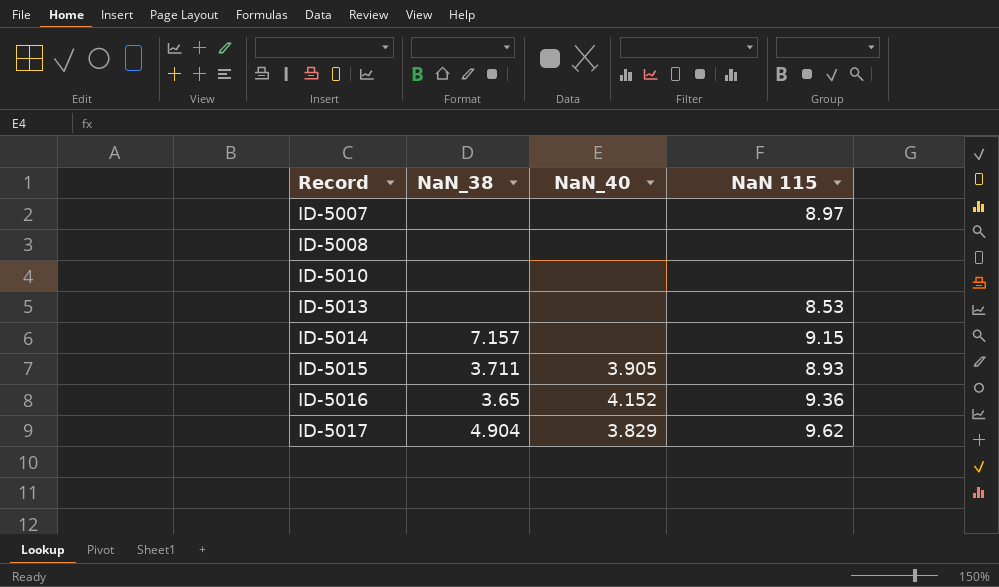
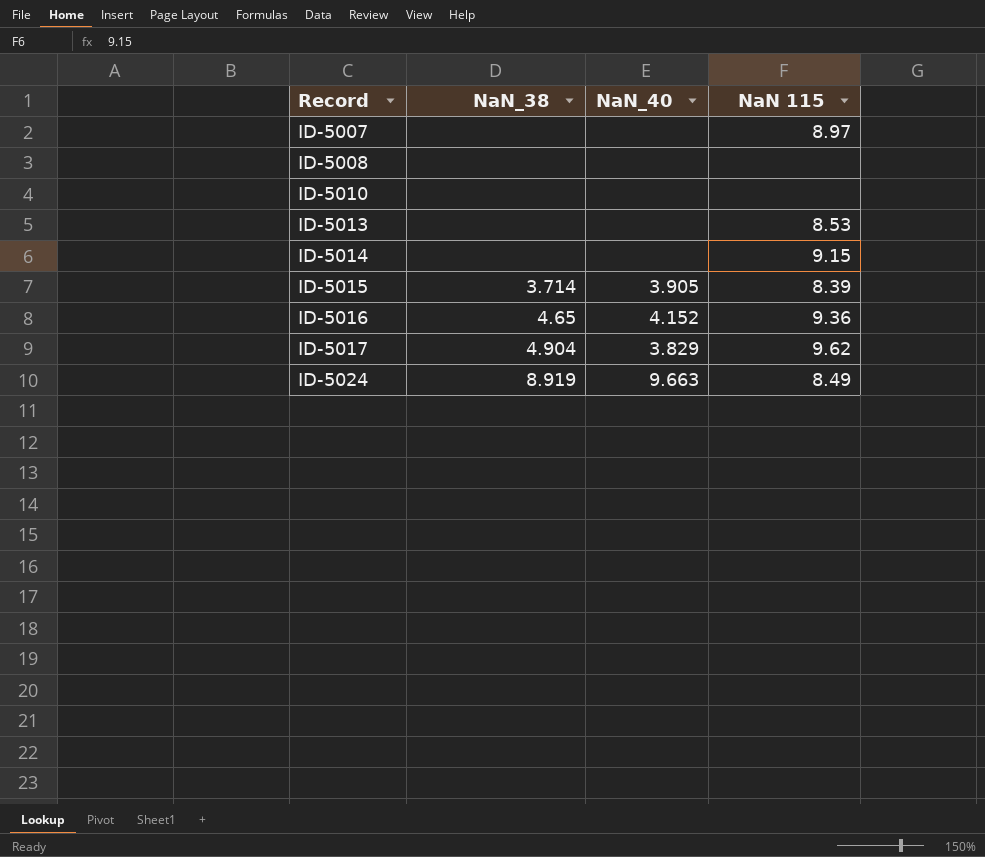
ID-5014 | NaN_38: 7.157 -> none
ID-5015 | NaN_38: 3.711 -> 3.714
ID-5015 | NaN 115: 8.93 -> 8.39
ID-5016 | NaN_38: 3.65 -> 4.65
row ID-5024: none -> 8.919 | 9.663 | 8.49

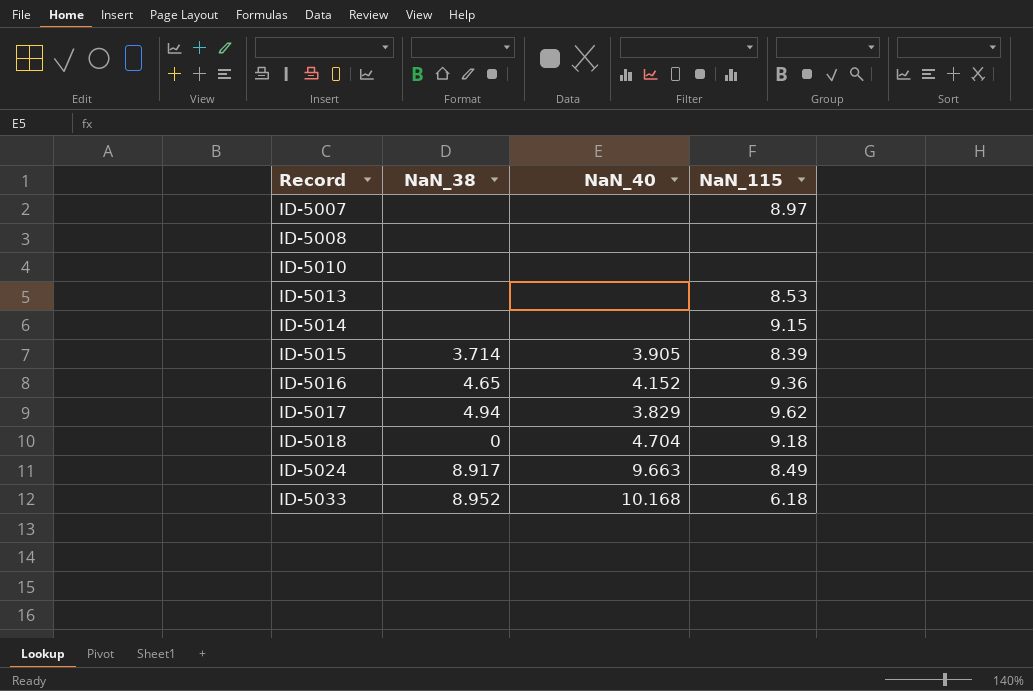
column name: NaN 115 -> NaN_115
ID-5017 | NaN_38: 4.904 -> 4.94
row ID-5018: none -> 0 | 4.704 | 9.18
ID-5024 | NaN_38: 8.919 -> 8.917
row ID-5033: none -> 8.952 | 10.168 | 6.18

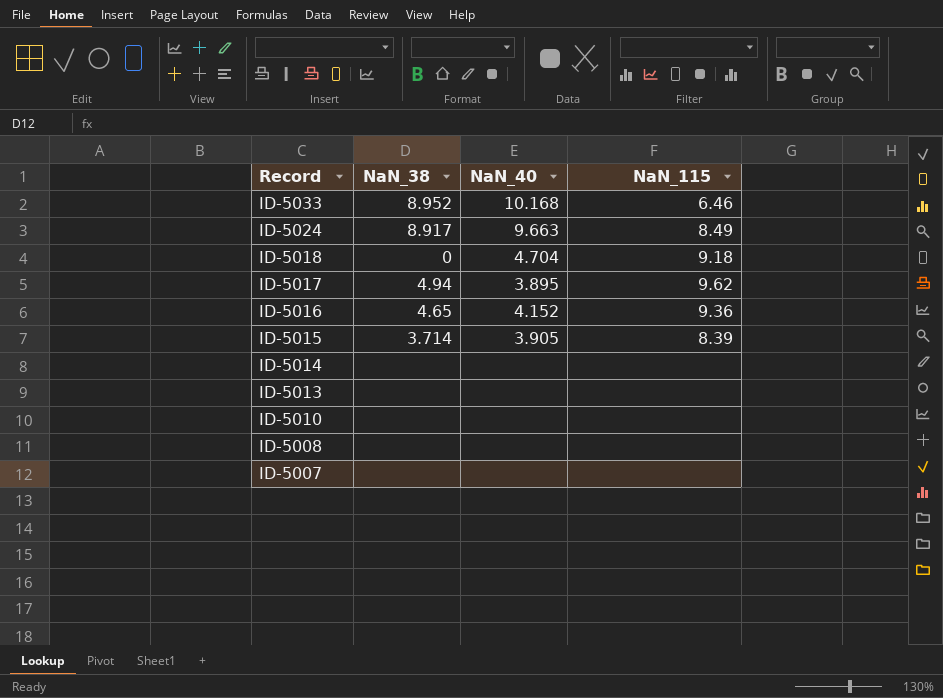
row order: Record ascending -> Record descending
ID-5033 | NaN_115: 6.18 -> 6.46
ID-5017 | NaN_40: 3.829 -> 3.895
ID-5014 | NaN_115: 9.15 -> none
ID-5013 | NaN_115: 8.53 -> none
ID-5007 | NaN_115: 8.97 -> none

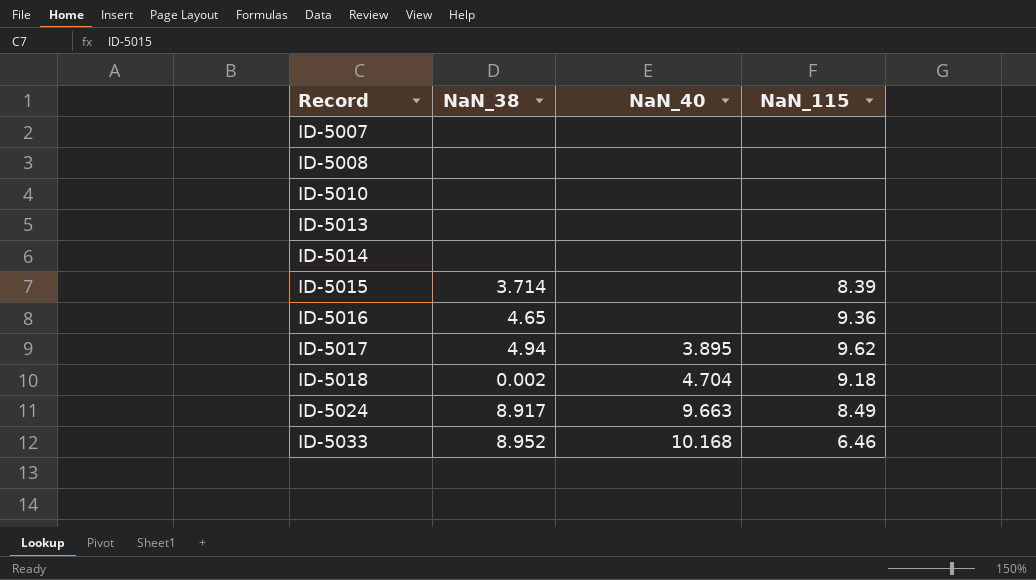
row order: Record descending -> Record ascending
ID-5015 | NaN_40: 3.905 -> none
ID-5016 | NaN_40: 4.152 -> none
ID-5018 | NaN_38: 0 -> 0.002

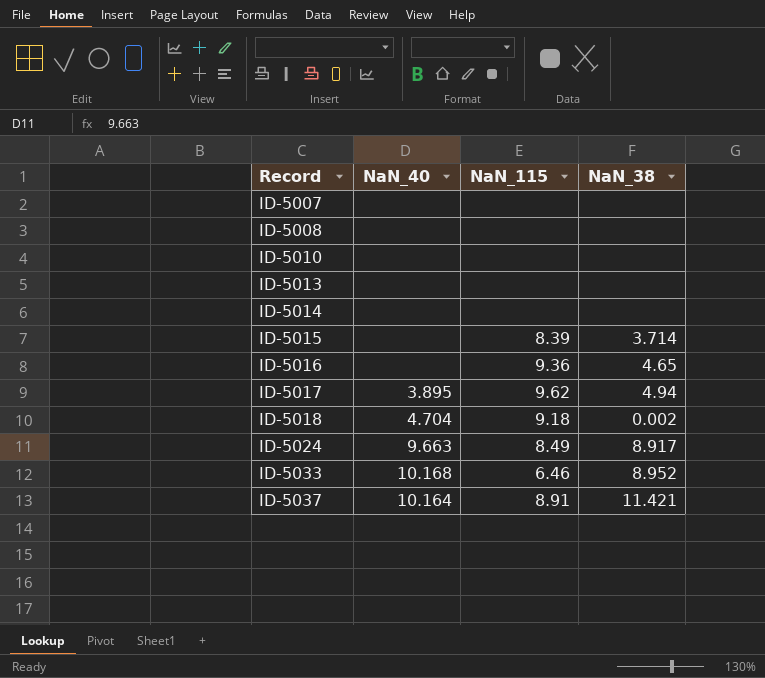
column NaN_38 | position: 2 -> 4
row ID-5037: none -> 10.164 | 8.91 | 11.421

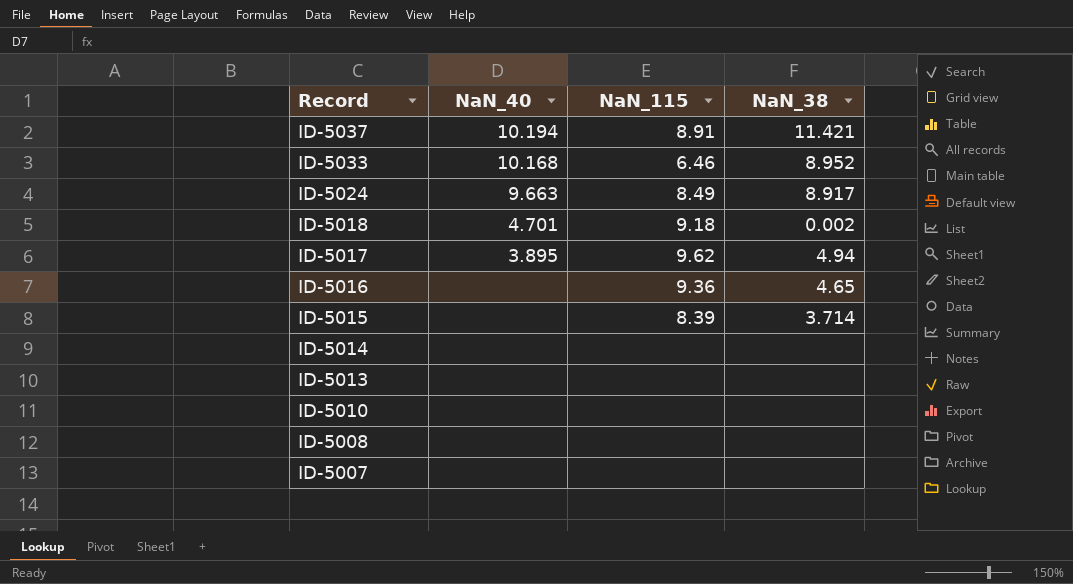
row order: Record ascending -> Record descending
ID-5037 | NaN_40: 10.164 -> 10.194
ID-5018 | NaN_40: 4.704 -> 4.701

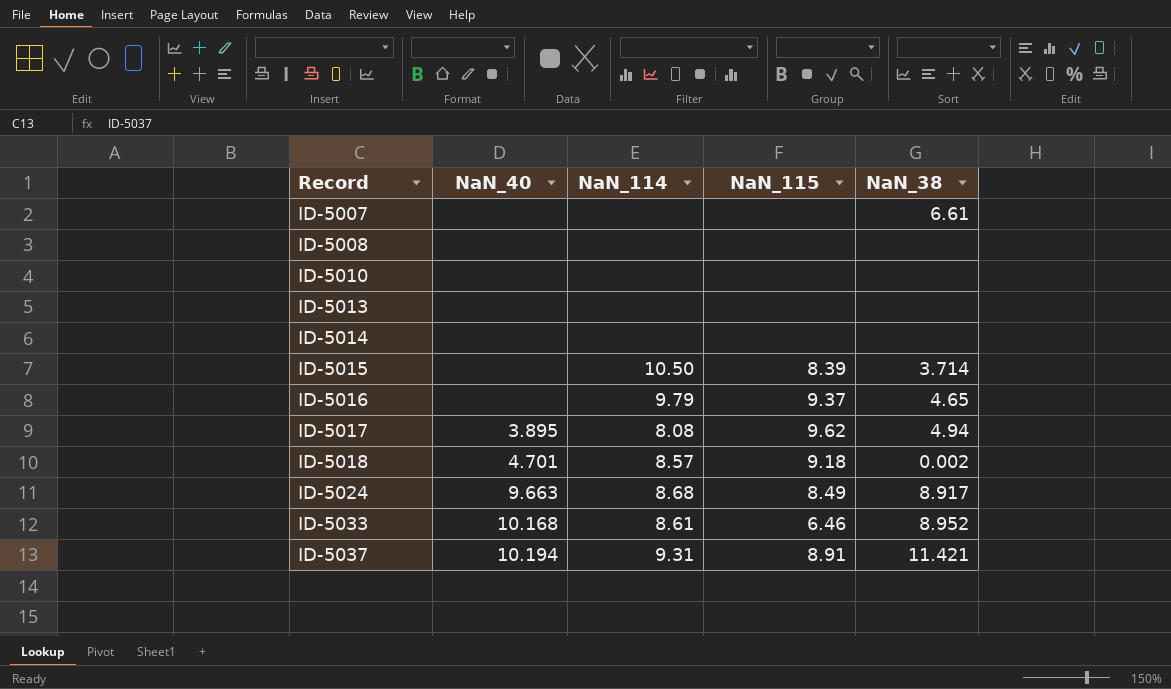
row order: Record descending -> Record ascending
column NaN_114 | position: none -> 3
ID-5007 | NaN_38: none -> 6.61
ID-5016 | NaN_115: 9.36 -> 9.37

